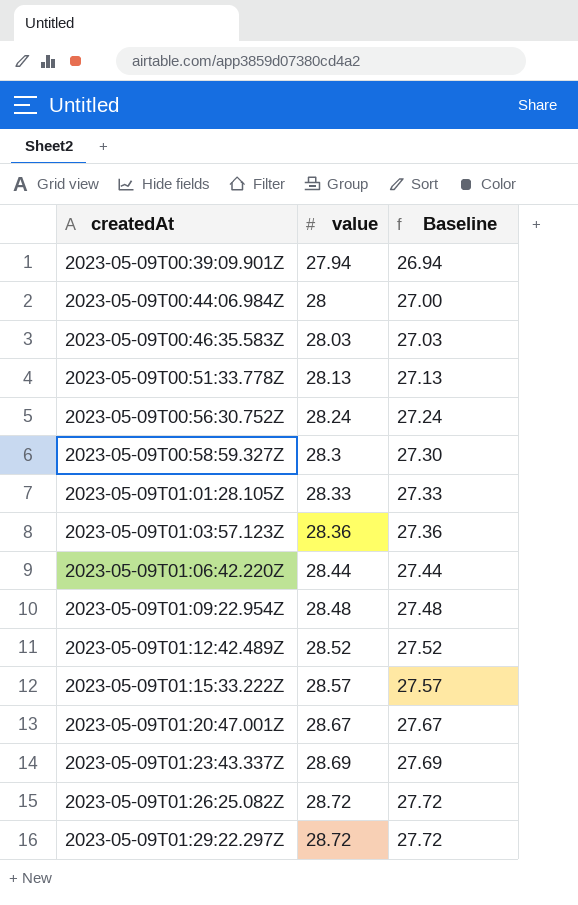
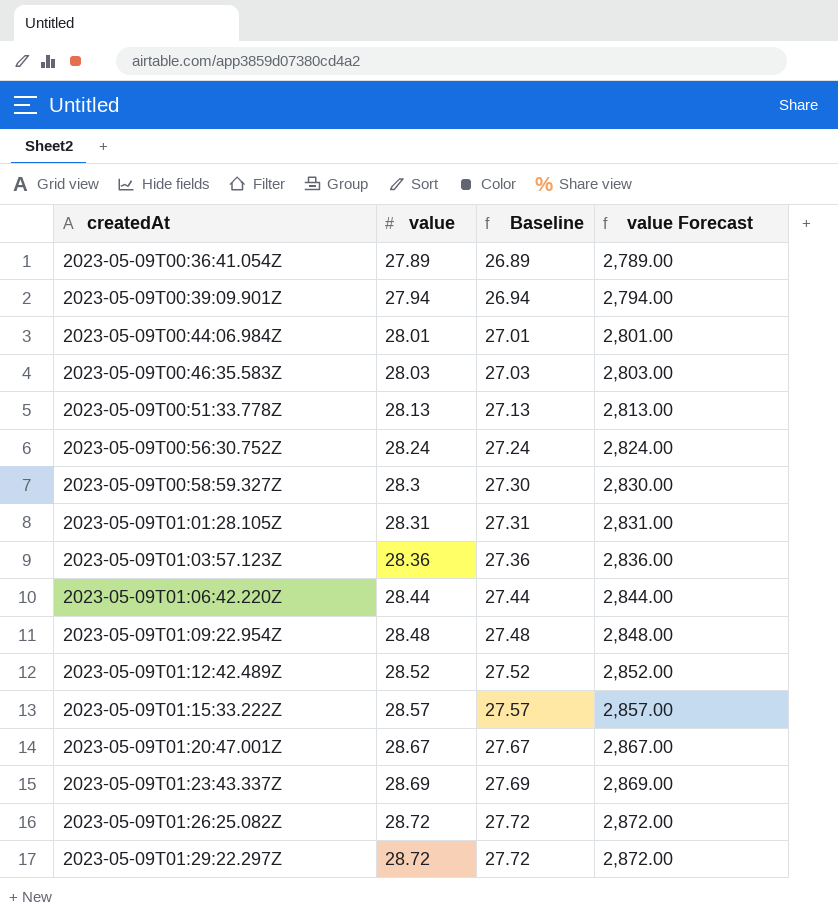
column value Forecast | formula: none -> [value] * 100
row 2023-05-09T00:36:41.054Z: none -> 27.89 | 26.89 | 2,789.00
2023-05-09T00:44:06.984Z | value: 28 -> 28.01
2023-05-09T00:44:06.984Z | Baseline: 27.00 -> 27.01
2023-05-09T01:01:28.105Z | value: 28.33 -> 28.31
2023-05-09T01:01:28.105Z | Baseline: 27.33 -> 27.31

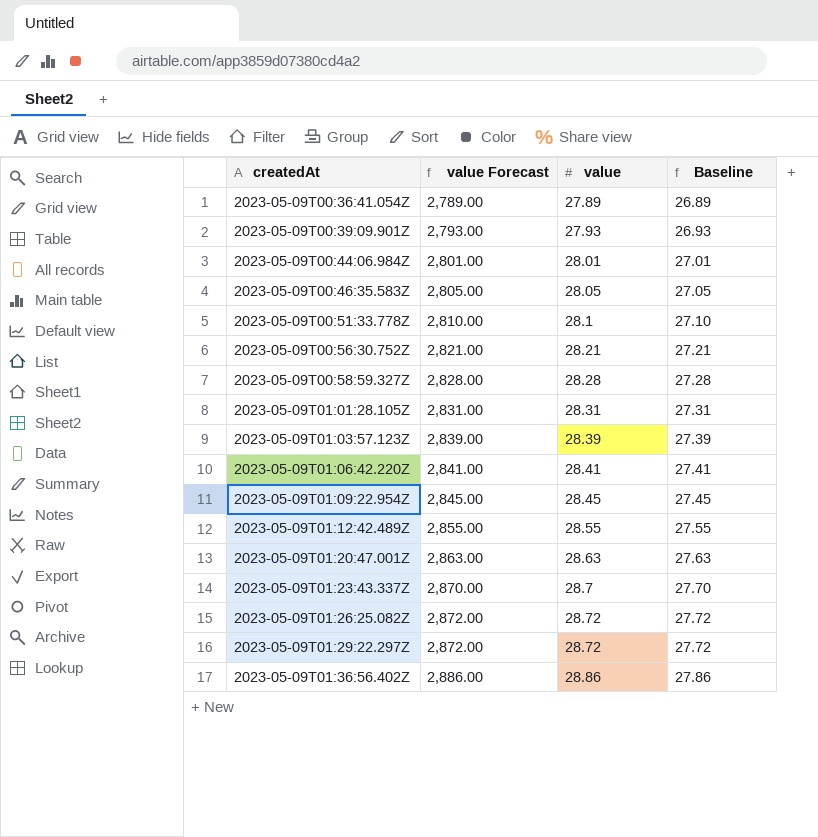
column value Forecast | position: 4 -> 2
row 2023-05-09T01:15:33.222Z: 28.57 | 27.57 | 2,857.00 -> none
2023-05-09T00:39:09.901Z | value Forecast: 2,794.00 -> 2,793.00
2023-05-09T00:39:09.901Z | value: 27.94 -> 27.93
2023-05-09T00:39:09.901Z | Baseline: 26.94 -> 26.93
2023-05-09T00:46:35.583Z | value Forecast: 2,803.00 -> 2,805.00
2023-05-09T00:46:35.583Z | value: 28.03 -> 28.05
2023-05-09T00:46:35.583Z | Baseline: 27.03 -> 27.05
2023-05-09T00:51:33.778Z | value Forecast: 2,813.00 -> 2,810.00
2023-05-09T00:51:33.778Z | value: 28.13 -> 28.1
2023-05-09T00:51:33.778Z | Baseline: 27.13 -> 27.10
2023-05-09T00:56:30.752Z | value Forecast: 2,824.00 -> 2,821.00
2023-05-09T00:56:30.752Z | value: 28.24 -> 28.21
2023-05-09T00:56:30.752Z | Baseline: 27.24 -> 27.21
2023-05-09T00:58:59.327Z | value Forecast: 2,830.00 -> 2,828.00
2023-05-09T00:58:59.327Z | value: 28.3 -> 28.28
2023-05-09T00:58:59.327Z | Baseline: 27.30 -> 27.28
2023-05-09T01:03:57.123Z | value Forecast: 2,836.00 -> 2,839.00
2023-05-09T01:03:57.123Z | value: 28.36 -> 28.39
2023-05-09T01:03:57.123Z | Baseline: 27.36 -> 27.39
2023-05-09T01:06:42.220Z | value Forecast: 2,844.00 -> 2,841.00
2023-05-09T01:06:42.220Z | value: 28.44 -> 28.41
2023-05-09T01:06:42.220Z | Baseline: 27.44 -> 27.41
2023-05-09T01:09:22.954Z | value Forecast: 2,848.00 -> 2,845.00
2023-05-09T01:09:22.954Z | value: 28.48 -> 28.45
2023-05-09T01:09:22.954Z | Baseline: 27.48 -> 27.45
2023-05-09T01:12:42.489Z | value Forecast: 2,852.00 -> 2,855.00
2023-05-09T01:12:42.489Z | value: 28.52 -> 28.55
2023-05-09T01:12:42.489Z | Baseline: 27.52 -> 27.55
2023-05-09T01:20:47.001Z | value Forecast: 2,867.00 -> 2,863.00
2023-05-09T01:20:47.001Z | value: 28.67 -> 28.63
2023-05-09T01:20:47.001Z | Baseline: 27.67 -> 27.63
2023-05-09T01:23:43.337Z | value Forecast: 2,869.00 -> 2,870.00
2023-05-09T01:23:43.337Z | value: 28.69 -> 28.7
2023-05-09T01:23:43.337Z | Baseline: 27.69 -> 27.70
row 2023-05-09T01:36:56.402Z: none -> 2,886.00 | 28.86 | 27.86

